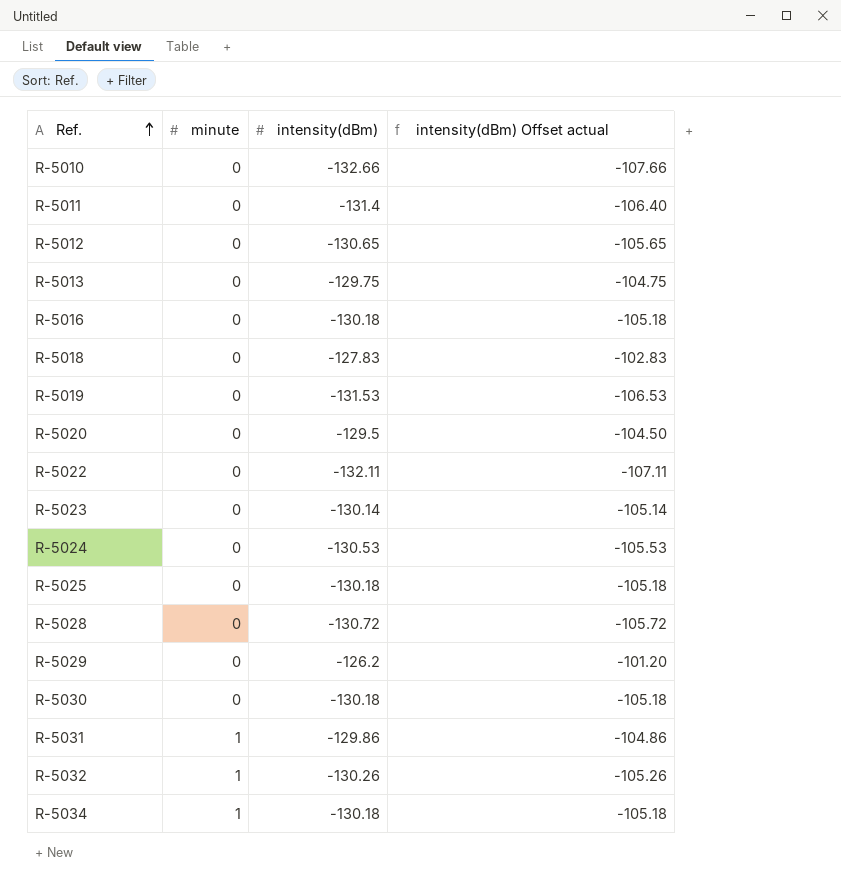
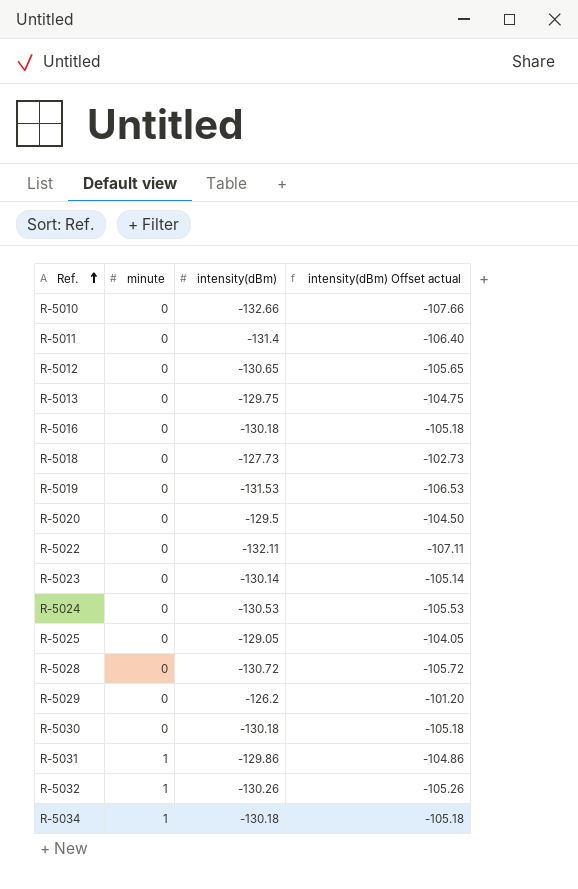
R-5018 | intensity(dBm): -127.83 -> -127.73
R-5018 | intensity(dBm) Offset actual: -102.83 -> -102.73
R-5025 | intensity(dBm): -130.18 -> -129.05
R-5025 | intensity(dBm) Offset actual: -105.18 -> -104.05

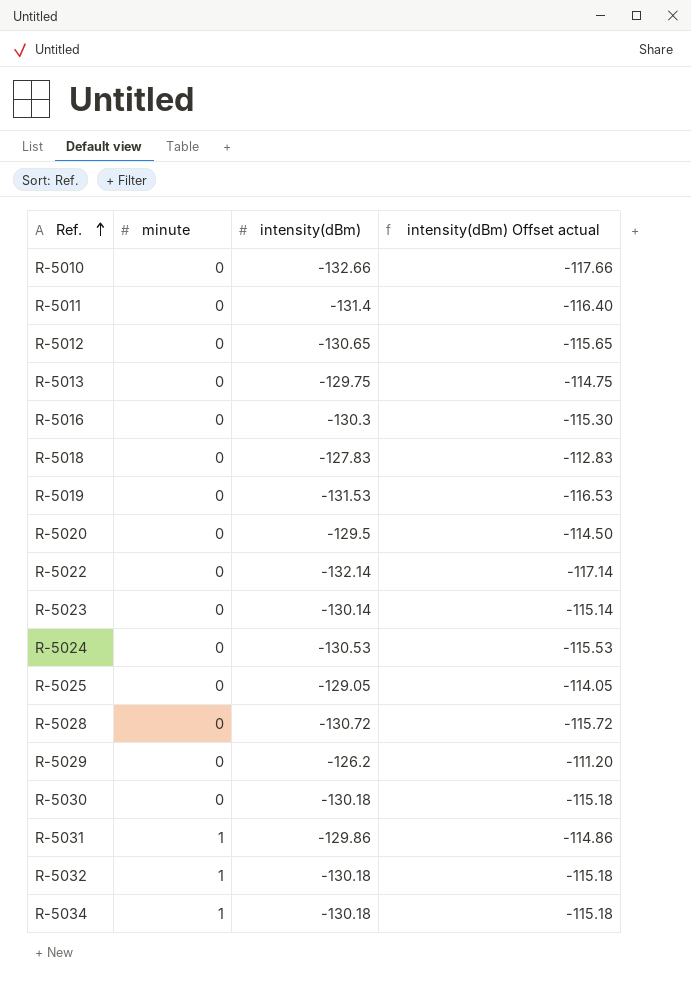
column intensity(dBm) Offset actual | formula: [intensity(dBm)] + 25 -> [intensity(dBm)] + 15
R-5016 | intensity(dBm): -130.18 -> -130.3
R-5018 | intensity(dBm): -127.73 -> -127.83
R-5022 | intensity(dBm): -132.11 -> -132.14
R-5032 | intensity(dBm): -130.26 -> -130.18

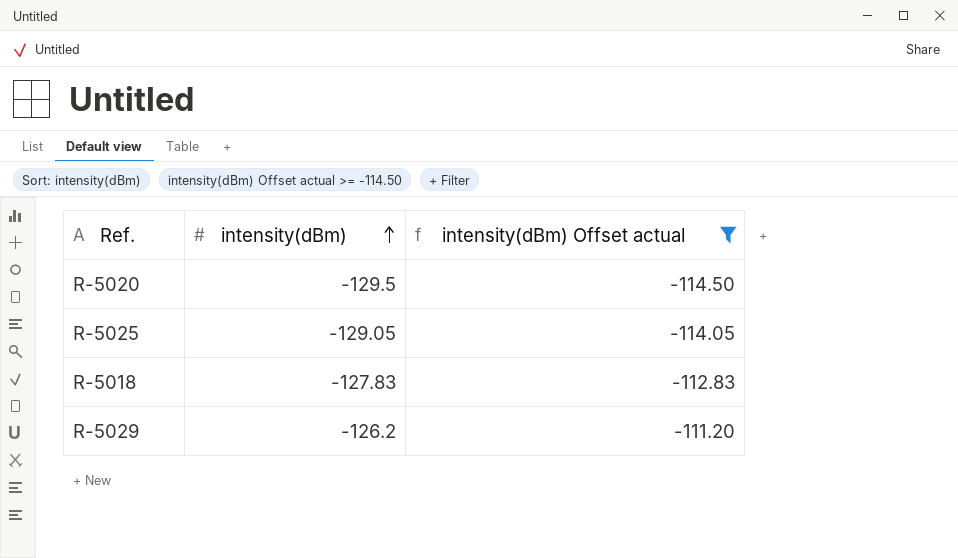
filter: none -> intensity(dBm) Offset actual >= -114.50
row order: Ref. ascending -> intensity(dBm) ascending
column minute | position: 2 -> none

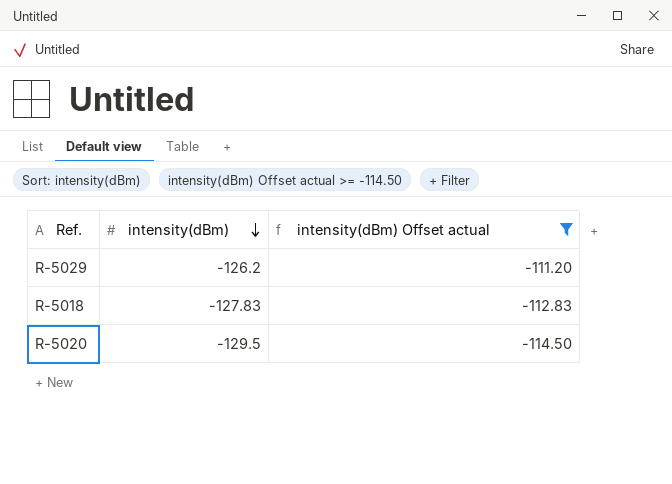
row order: intensity(dBm) ascending -> intensity(dBm) descending
row R-5025: -129.05 | -114.05 -> none

